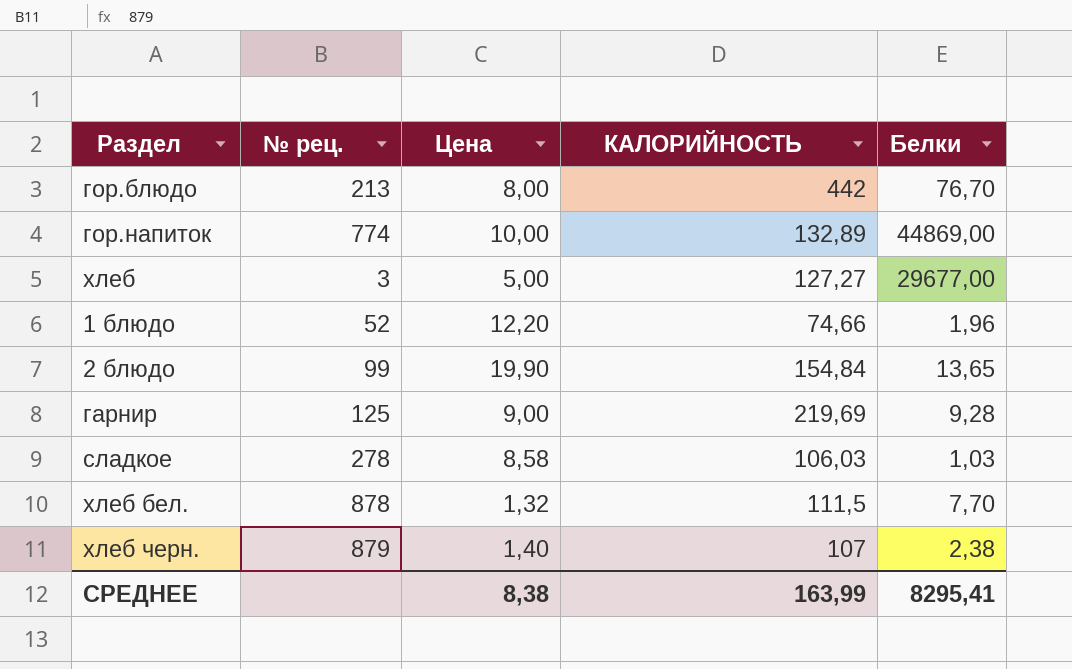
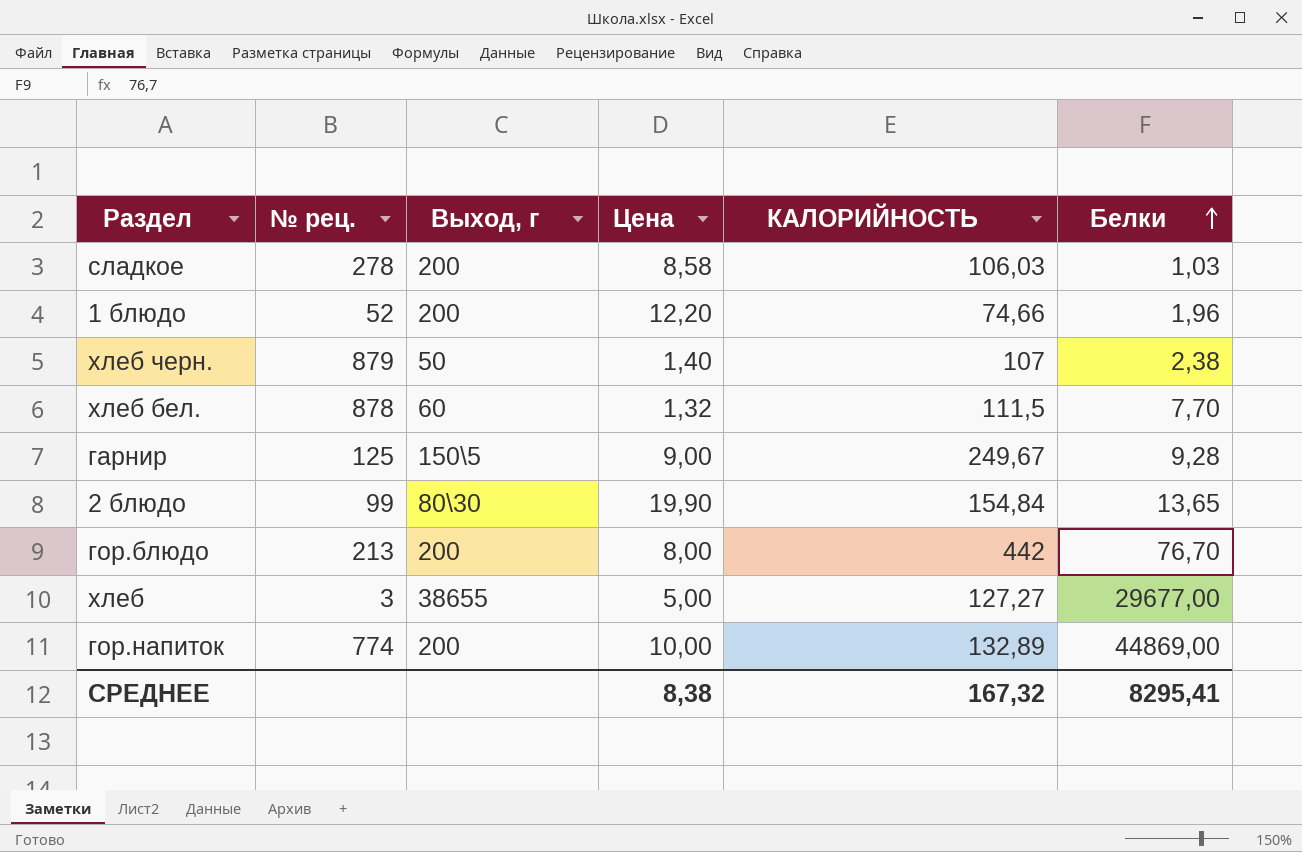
row order: none -> Белки ascending
column Выход, г | position: none -> 3
гарнир | КАЛОРИЙНОСТЬ: 219,69 -> 249,67
СРЕДНЕЕ | КАЛОРИЙНОСТЬ: 163,99 -> 167,32

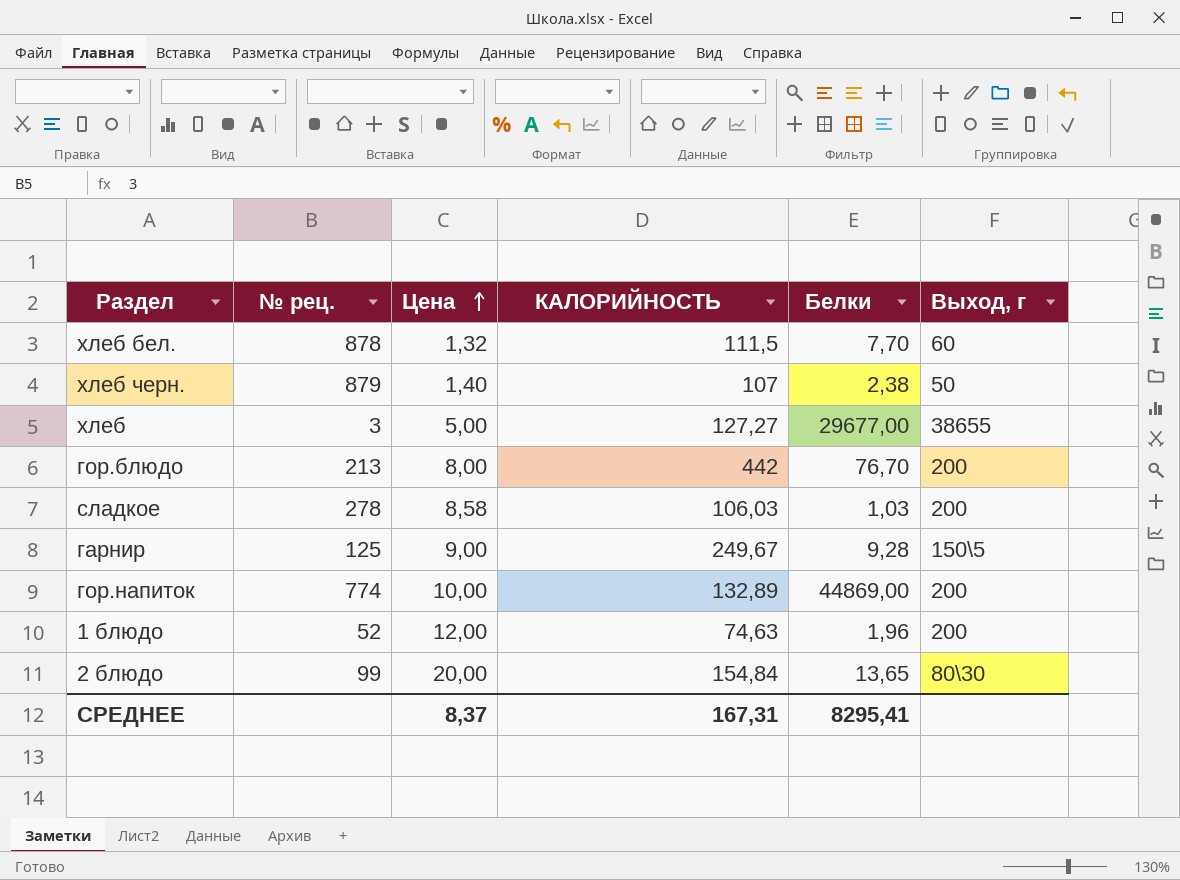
row order: Белки ascending -> Цена ascending
column Выход, г | position: 3 -> 6
1 блюдо | Цена: 12,20 -> 12,00
1 блюдо | КАЛОРИЙНОСТЬ: 74,66 -> 74,63
2 блюдо | Цена: 19,90 -> 20,00
СРЕДНЕЕ | Цена: 8,38 -> 8,37
СРЕДНЕЕ | КАЛОРИЙНОСТЬ: 167,32 -> 167,31

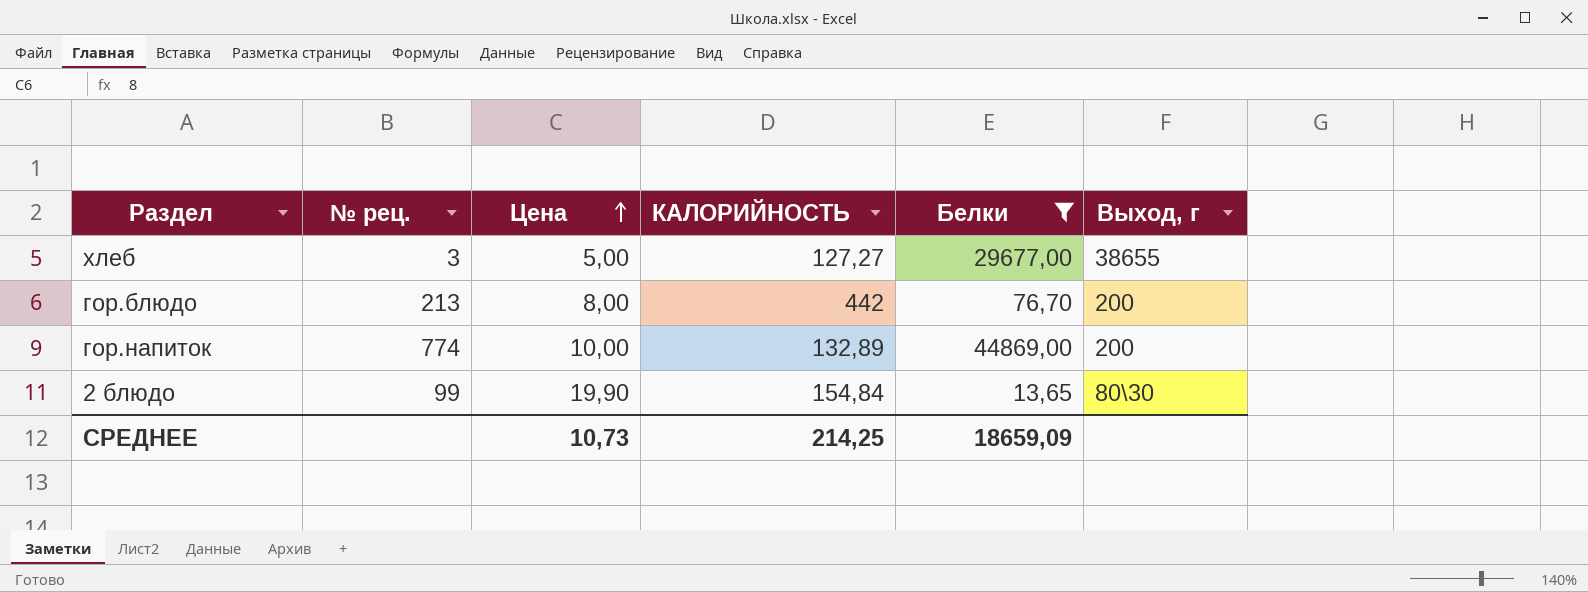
filter: none -> Белки >= 13,65
2 блюдо | Цена: 20,00 -> 19,90
СРЕДНЕЕ | Цена: 8,37 -> 10,73
СРЕДНЕЕ | КАЛОРИЙНОСТЬ: 167,31 -> 214,25
СРЕДНЕЕ | Белки: 8295,41 -> 18659,09

